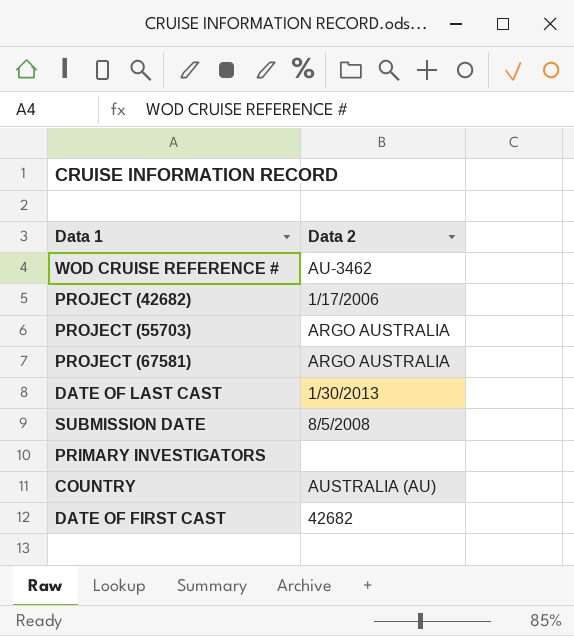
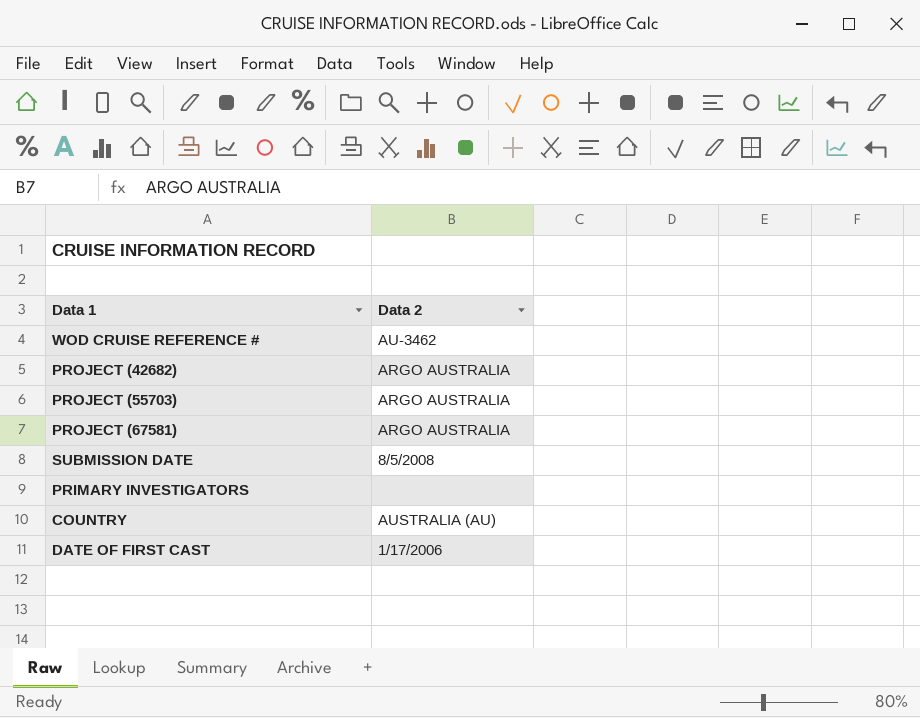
row DATE OF LAST CAST: 1/30/2013 -> none
PROJECT (42682) | Data 2: 1/17/2006 -> ARGO AUSTRALIA
DATE OF FIRST CAST | Data 2: 42682 -> 1/17/2006

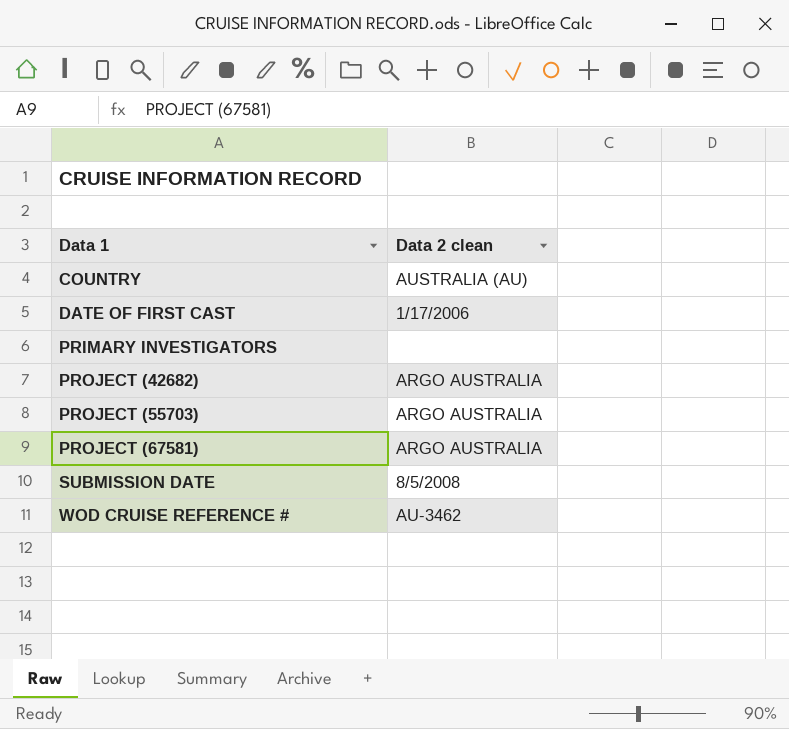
row order: none -> Data 1 ascending
column name: Data 2 -> Data 2 clean

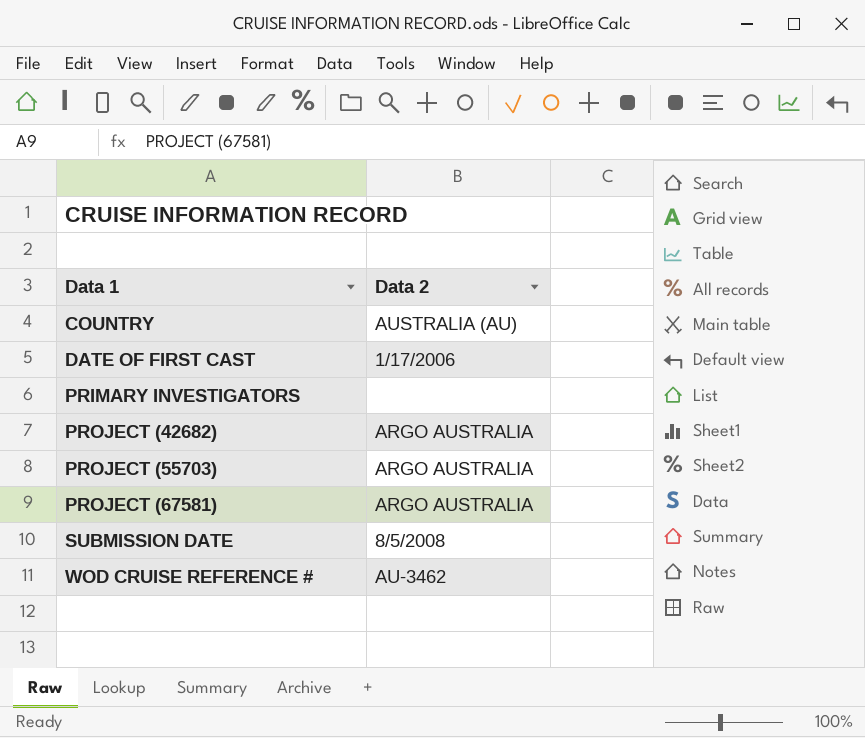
column name: Data 2 clean -> Data 2

